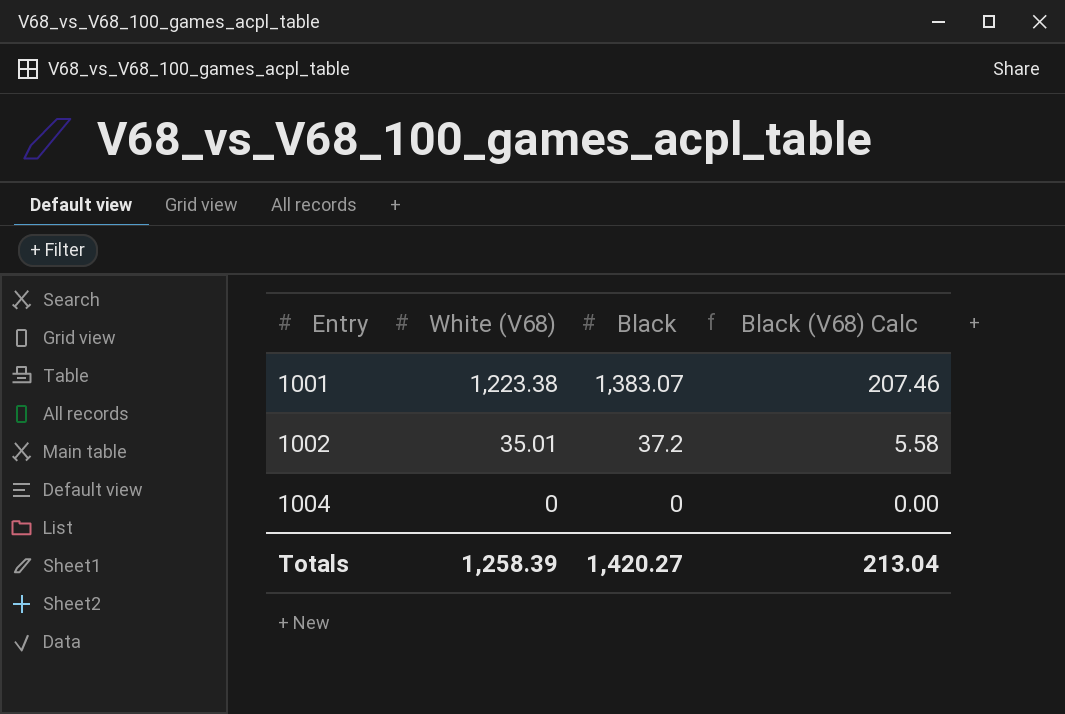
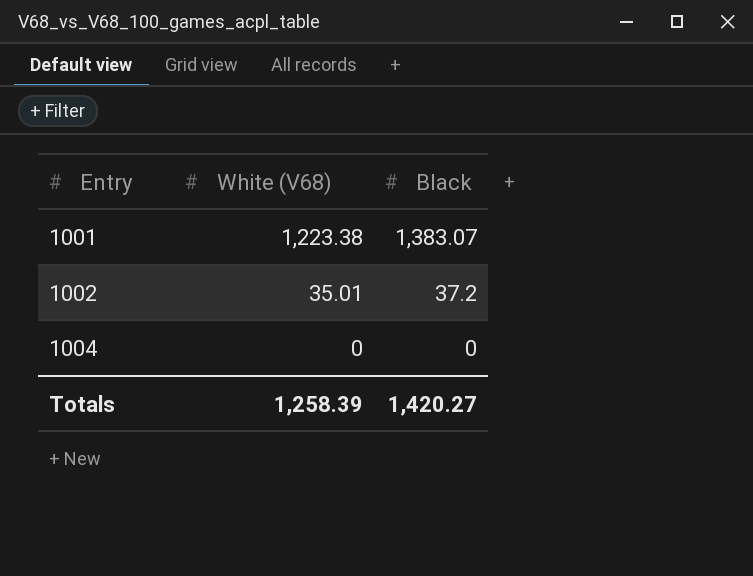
column Black (V68) Calc | formula: [Black] * 0.15 -> none

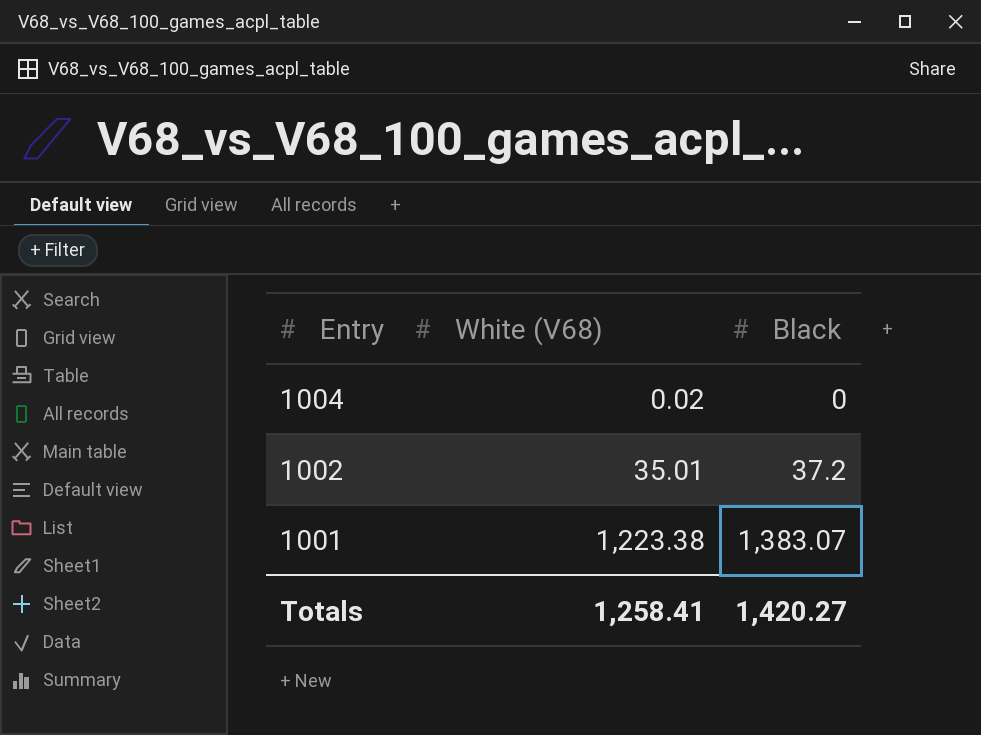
row order: Entry ascending -> Entry descending
1004 | White (V68): 0 -> 0.02
Totals | White (V68): 1,258.39 -> 1,258.41

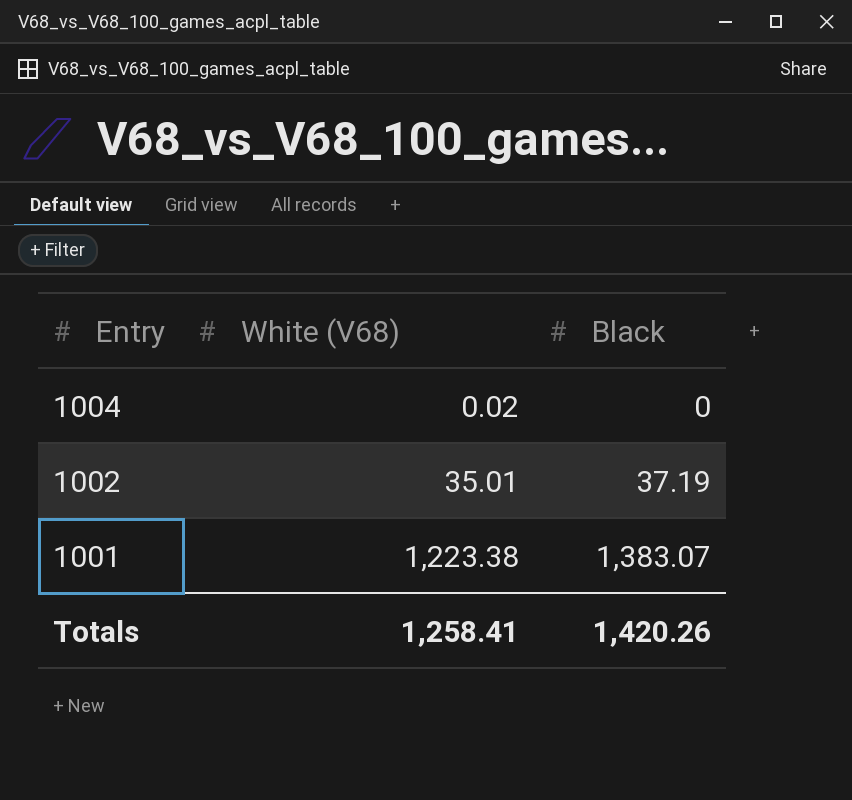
1002 | Black: 37.2 -> 37.19
Totals | Black: 1,420.27 -> 1,420.26

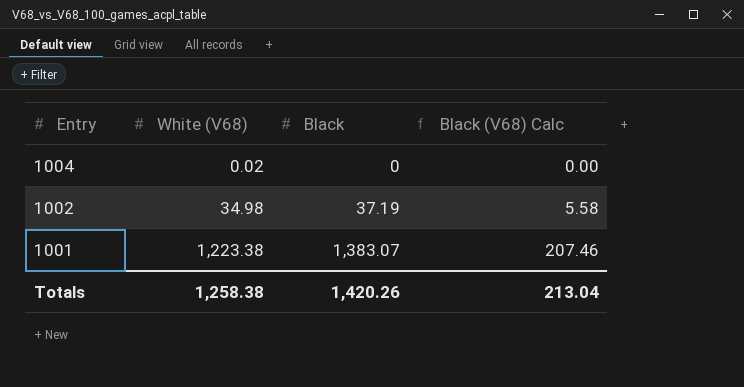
column Black (V68) Calc | formula: none -> [Black] * 0.15
1002 | White (V68): 35.01 -> 34.98
Totals | White (V68): 1,258.41 -> 1,258.38

